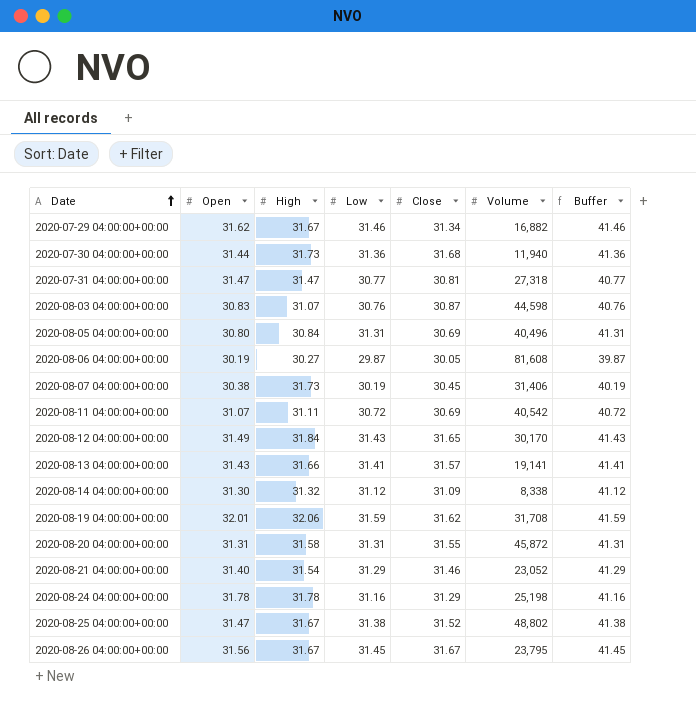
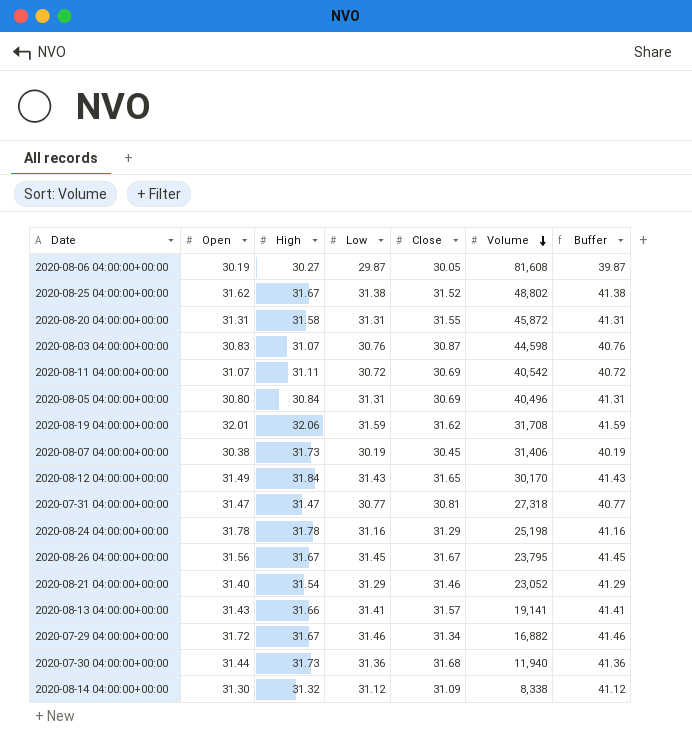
row order: Date ascending -> Volume descending
2020-08-25 04:00:00+00:00 | Open: 31.47 -> 31.62
2020-07-29 04:00:00+00:00 | Open: 31.62 -> 31.72

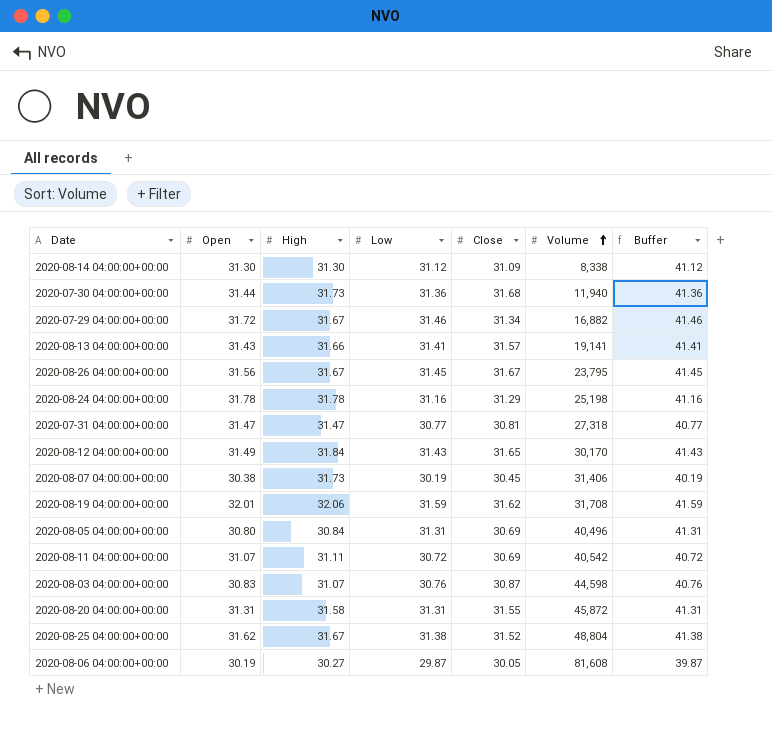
row order: Volume descending -> Volume ascending
row 2020-08-21 04:00:00+00:00: 31.40 | 31.54 | 31.29 | 31.46 | 23,052 | 41.29 -> none
2020-08-14 04:00:00+00:00 | High: 31.32 -> 31.30
2020-08-25 04:00:00+00:00 | Volume: 48,802 -> 48,804

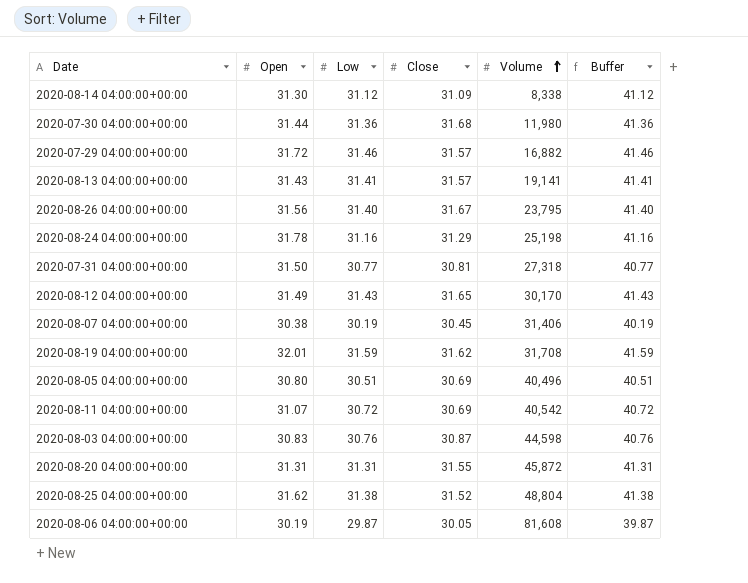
column High | position: 3 -> none
2020-07-30 04:00:00+00:00 | Volume: 11,940 -> 11,980
2020-07-29 04:00:00+00:00 | Close: 31.34 -> 31.57
2020-08-26 04:00:00+00:00 | Low: 31.45 -> 31.40
2020-08-26 04:00:00+00:00 | Buffer: 41.45 -> 41.40
2020-07-31 04:00:00+00:00 | Open: 31.47 -> 31.50
2020-08-05 04:00:00+00:00 | Low: 31.31 -> 30.51
2020-08-05 04:00:00+00:00 | Buffer: 41.31 -> 40.51

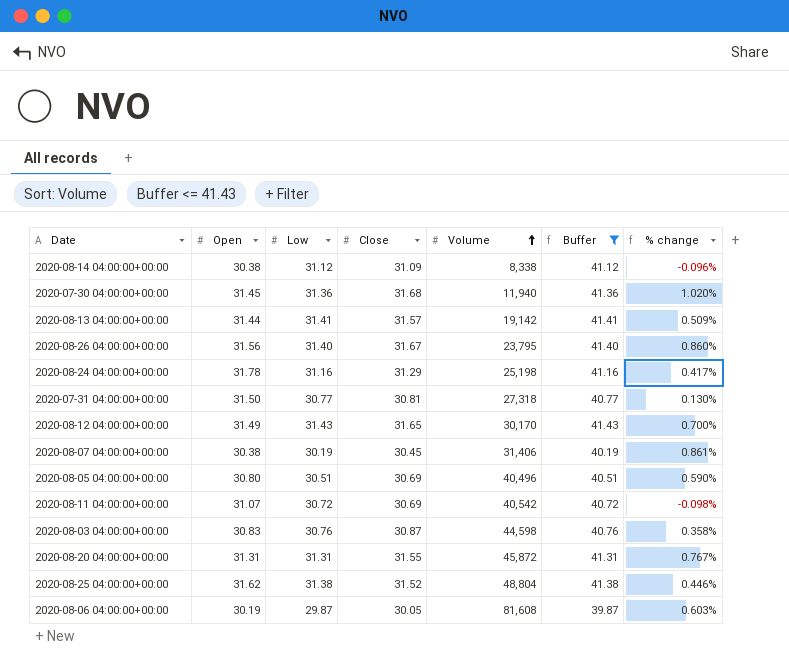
filter: none -> Buffer <= 41.43
column % change | formula: none -> ([Close] - [Low]) / [Low]
2020-08-14 04:00:00+00:00 | Open: 31.30 -> 30.38
2020-07-30 04:00:00+00:00 | Open: 31.44 -> 31.45
2020-07-30 04:00:00+00:00 | Volume: 11,980 -> 11,940
2020-08-13 04:00:00+00:00 | Open: 31.43 -> 31.44
2020-08-13 04:00:00+00:00 | Volume: 19,141 -> 19,142

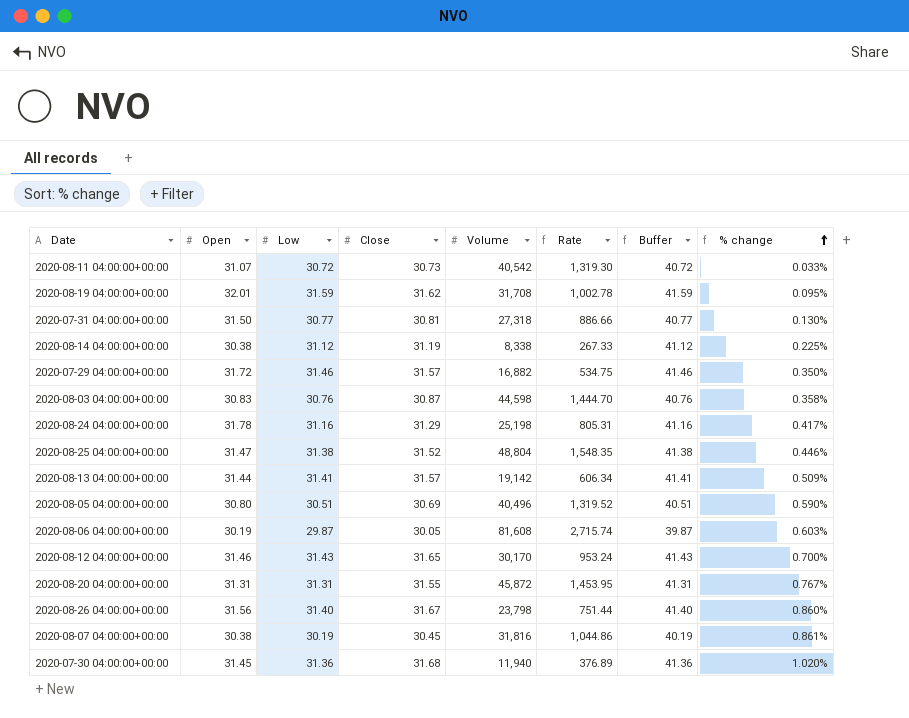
filter: Buffer <= 41.43 -> none
row order: Volume ascending -> % change ascending
column Rate | formula: none -> [Volume] / [Close]
2020-08-11 04:00:00+00:00 | Close: 30.69 -> 30.73
2020-08-11 04:00:00+00:00 | % change: -0.098% -> 0.033%
2020-08-14 04:00:00+00:00 | Close: 31.09 -> 31.19
2020-08-14 04:00:00+00:00 | % change: -0.096% -> 0.225%
2020-08-25 04:00:00+00:00 | Open: 31.62 -> 31.47
2020-08-12 04:00:00+00:00 | Open: 31.49 -> 31.46
2020-08-26 04:00:00+00:00 | Volume: 23,795 -> 23,798
2020-08-07 04:00:00+00:00 | Volume: 31,406 -> 31,816

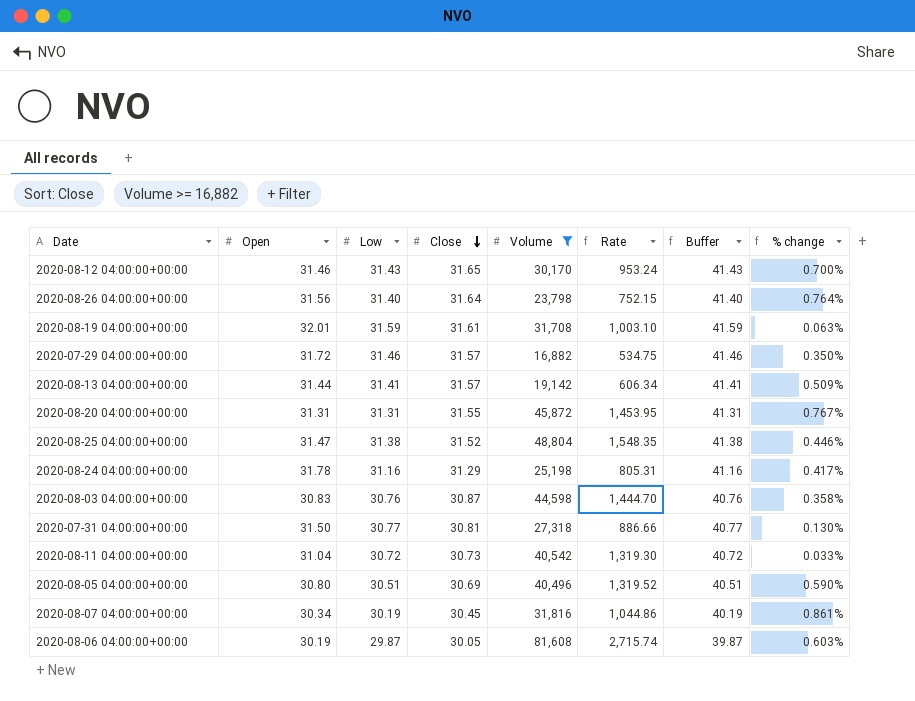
filter: none -> Volume >= 16,882
row order: % change ascending -> Close descending
2020-08-26 04:00:00+00:00 | Close: 31.67 -> 31.64
2020-08-26 04:00:00+00:00 | Rate: 751.44 -> 752.15
2020-08-26 04:00:00+00:00 | % change: 0.860% -> 0.764%
2020-08-19 04:00:00+00:00 | Close: 31.62 -> 31.61
2020-08-19 04:00:00+00:00 | Rate: 1,002.78 -> 1,003.10
2020-08-19 04:00:00+00:00 | % change: 0.095% -> 0.063%
2020-08-11 04:00:00+00:00 | Open: 31.07 -> 31.04
2020-08-07 04:00:00+00:00 | Open: 30.38 -> 30.34

